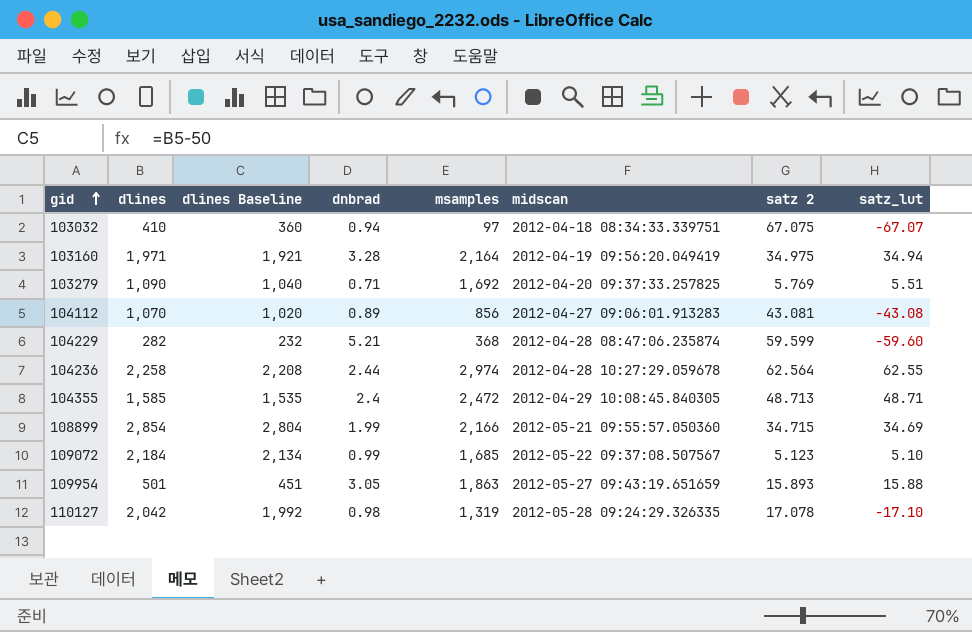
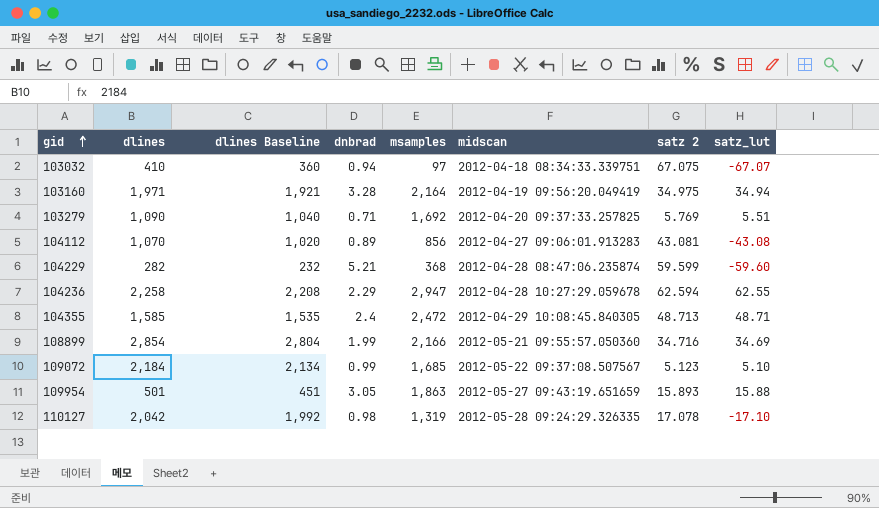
104236 | dnbrad: 2.44 -> 2.29
104236 | msamples: 2,974 -> 2,947
104236 | satz 2: 62.564 -> 62.594
108899 | satz 2: 34.715 -> 34.716

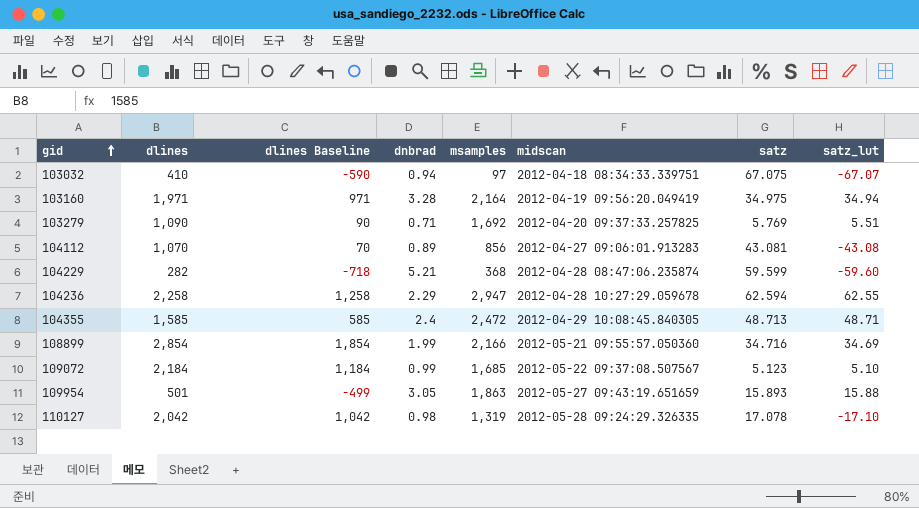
column dlines Baseline | formula: [dlines] - 50 -> [dlines] - 1000
column name: satz 2 -> satz

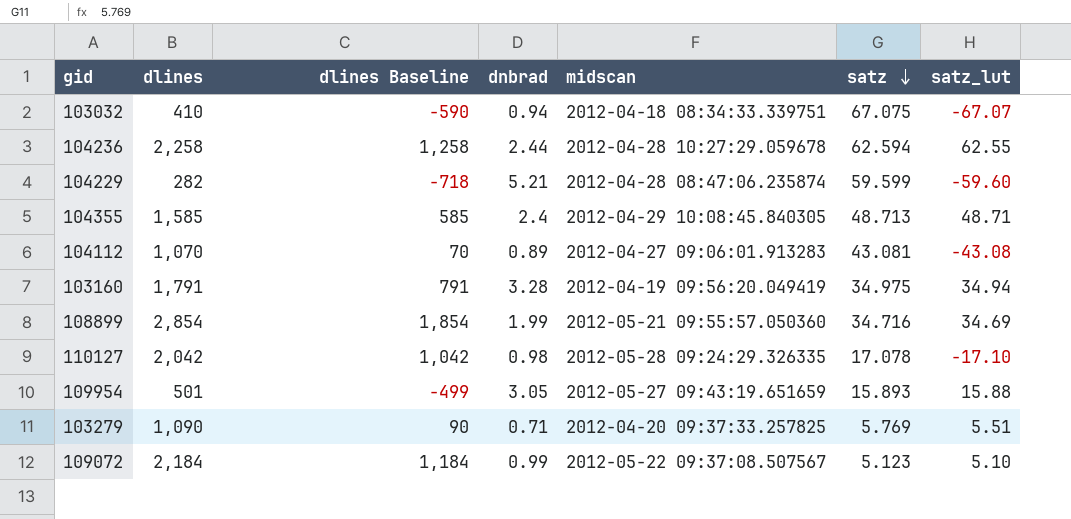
row order: gid ascending -> satz descending
column msamples | position: 5 -> none
104236 | dnbrad: 2.29 -> 2.44
103160 | dlines: 1,971 -> 1,791
103160 | dlines Baseline: 971 -> 791

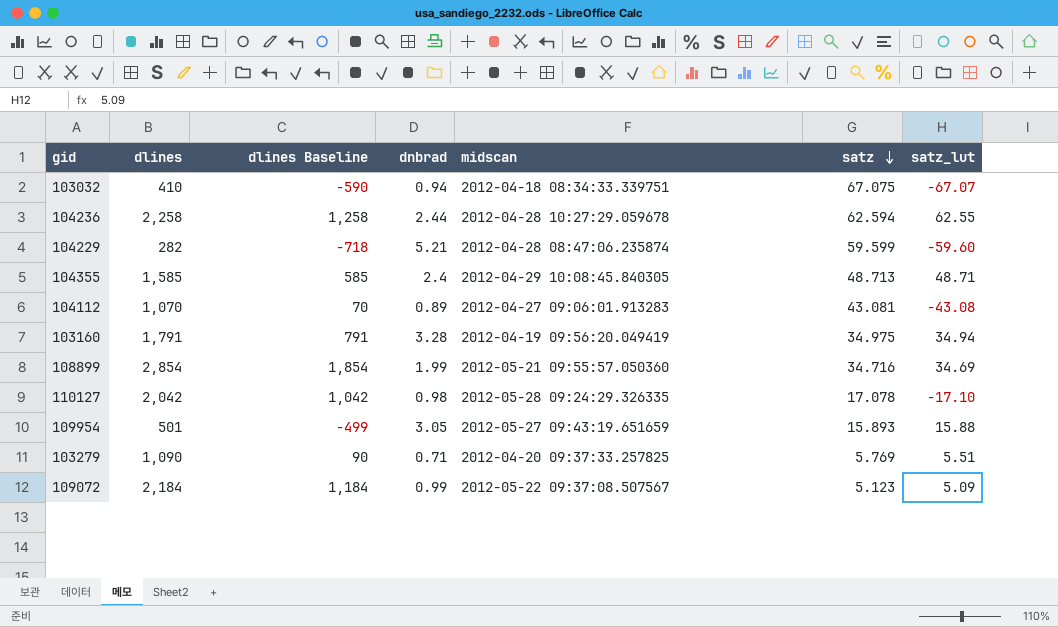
109072 | satz_lut: 5.10 -> 5.09

